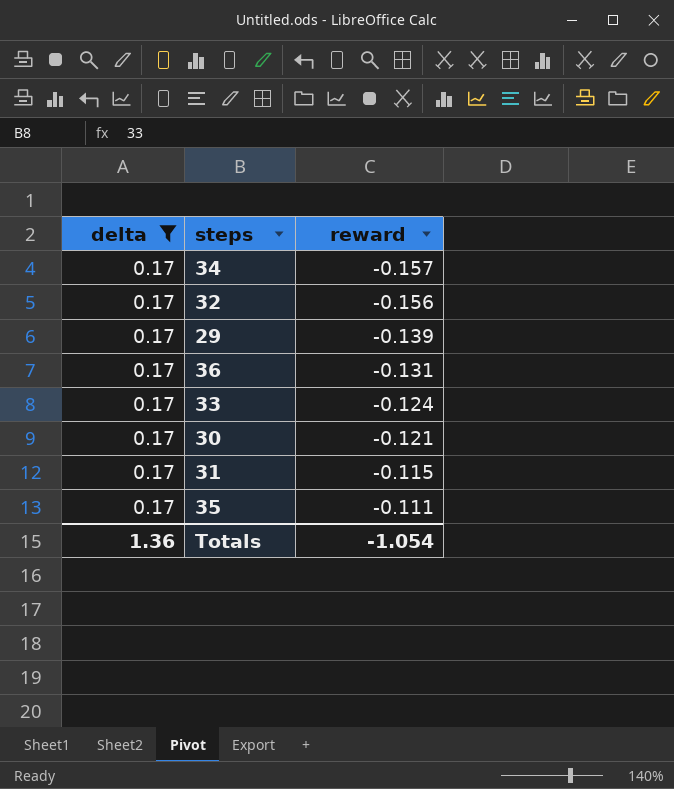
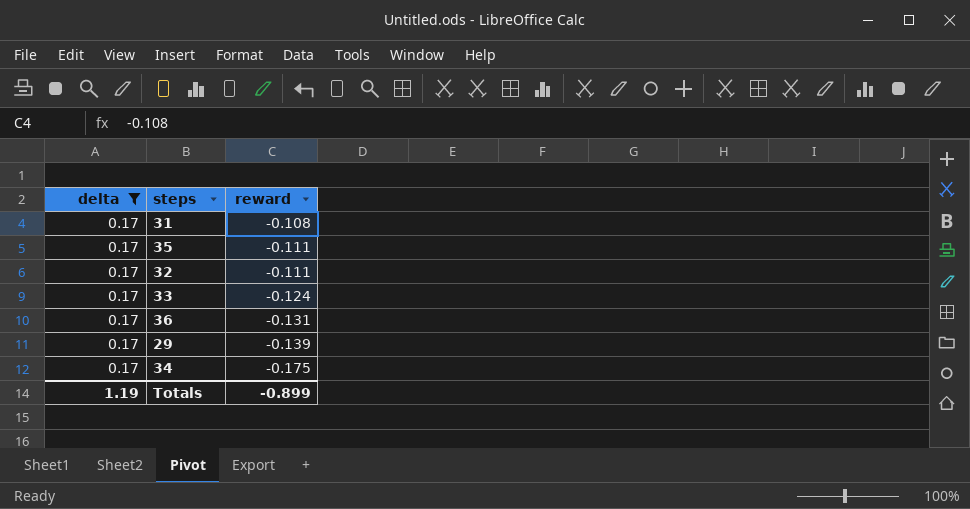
row order: reward ascending -> reward descending
row 30: 0.17 | -0.121 -> none
31 | reward: -0.115 -> -0.108
32 | reward: -0.156 -> -0.111
34 | reward: -0.157 -> -0.175
Totals | delta: 1.36 -> 1.19
Totals | reward: -1.054 -> -0.899

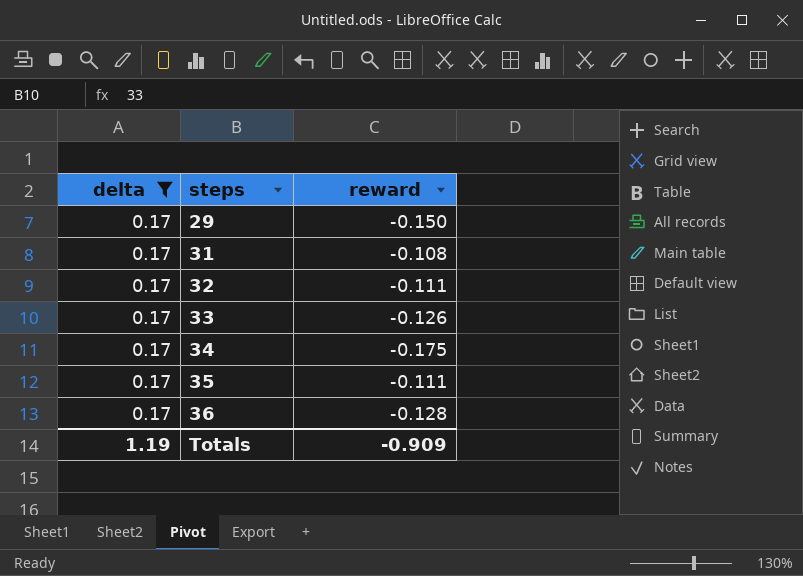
row order: reward descending -> steps ascending
29 | reward: -0.139 -> -0.150
33 | reward: -0.124 -> -0.126
36 | reward: -0.131 -> -0.128
Totals | reward: -0.899 -> -0.909

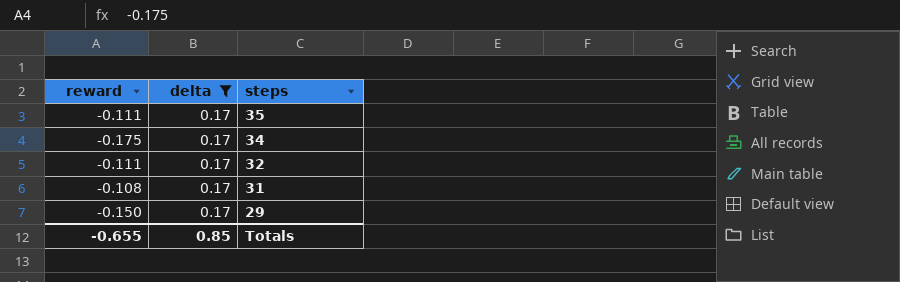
row order: steps ascending -> steps descending
column reward | position: 3 -> 1
row 33: 0.17 | -0.126 -> none
row 36: 0.17 | -0.128 -> none
Totals | reward: -0.909 -> -0.655
Totals | delta: 1.19 -> 0.85

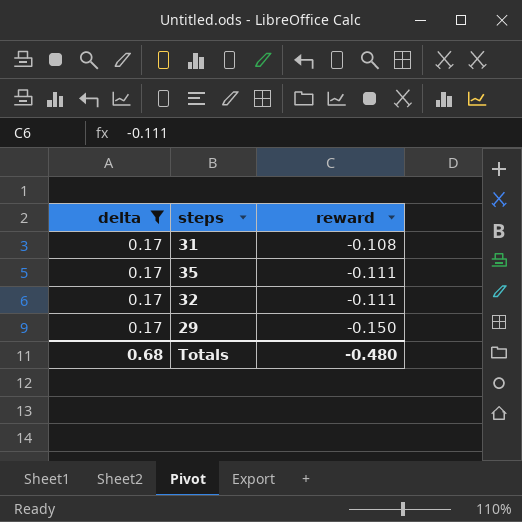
row order: steps descending -> reward descending
column reward | position: 1 -> 3
row 34: -0.175 | 0.17 -> none
Totals | delta: 0.85 -> 0.68
Totals | reward: -0.655 -> -0.480

